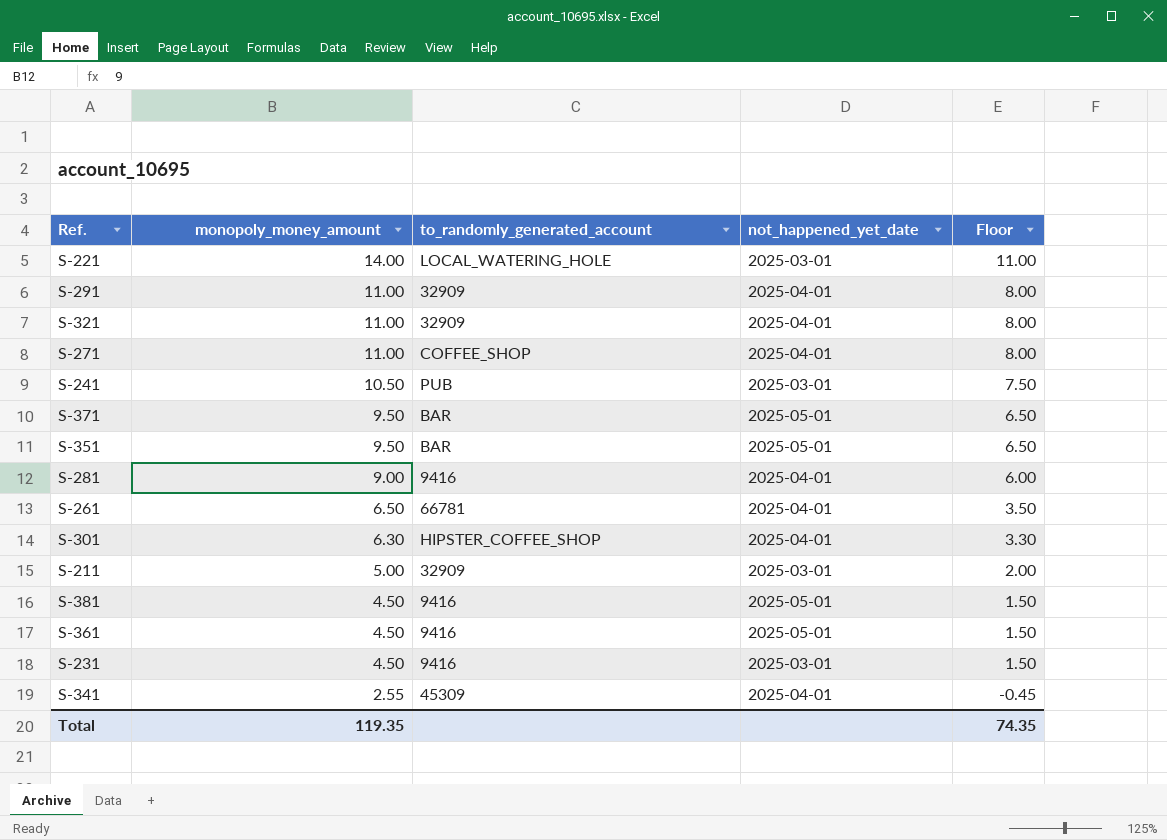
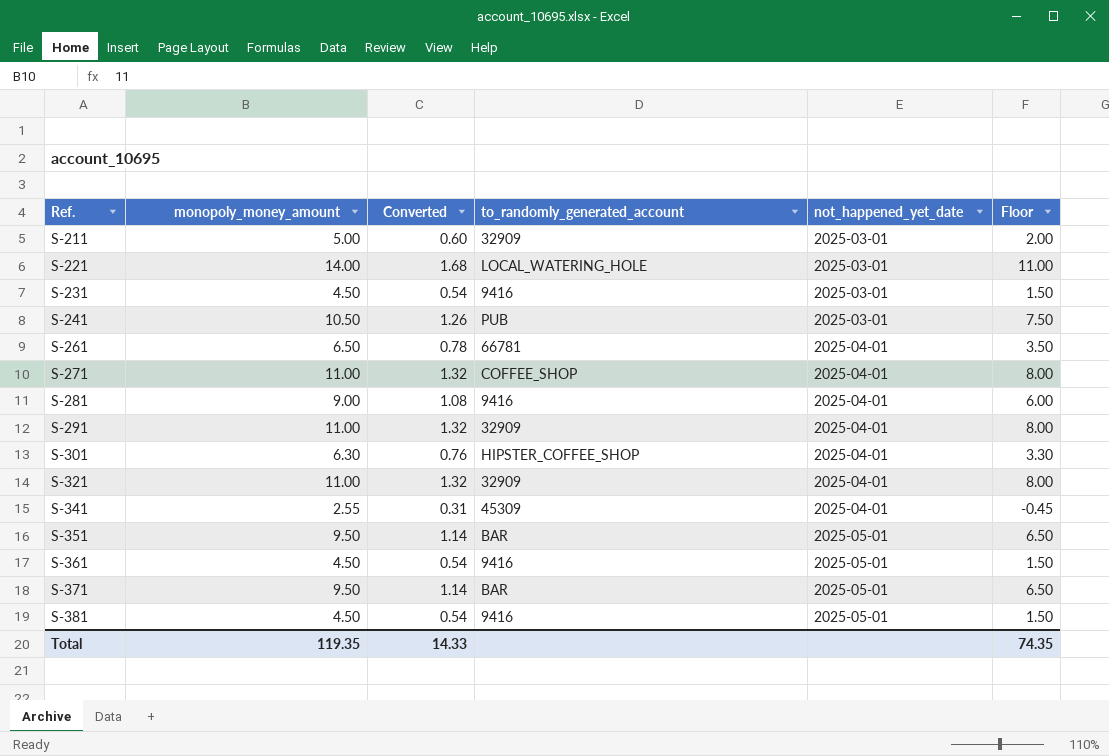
row order: monopoly_money_amount descending -> Ref. ascending
column Converted | formula: none -> [monopoly_money_amount] * 0.12

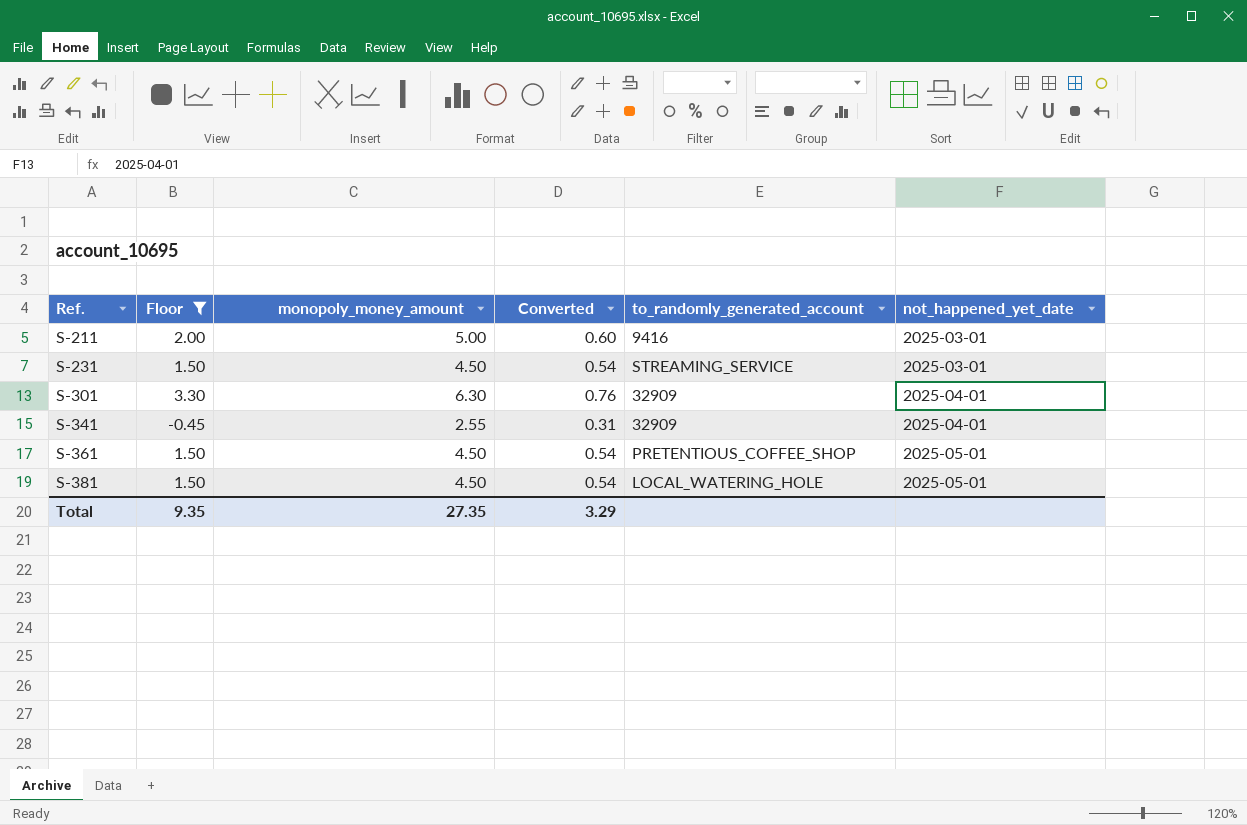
filter: none -> Floor <= 3.30
column Floor | position: 6 -> 2
S-211 | to_randomly_generated_account: 32909 -> 9416
S-231 | to_randomly_generated_account: 9416 -> STREAMING_SERVICE
S-301 | to_randomly_generated_account: HIPSTER_COFFEE_SHOP -> 32909
S-341 | to_randomly_generated_account: 45309 -> 32909
S-361 | to_randomly_generated_account: 9416 -> PRETENTIOUS_COFFEE_SHOP
S-381 | to_randomly_generated_account: 9416 -> LOCAL_WATERING_HOLE
Total | Floor: 74.35 -> 9.35
Total | monopoly_money_amount: 119.35 -> 27.35
Total | Converted: 14.33 -> 3.29

